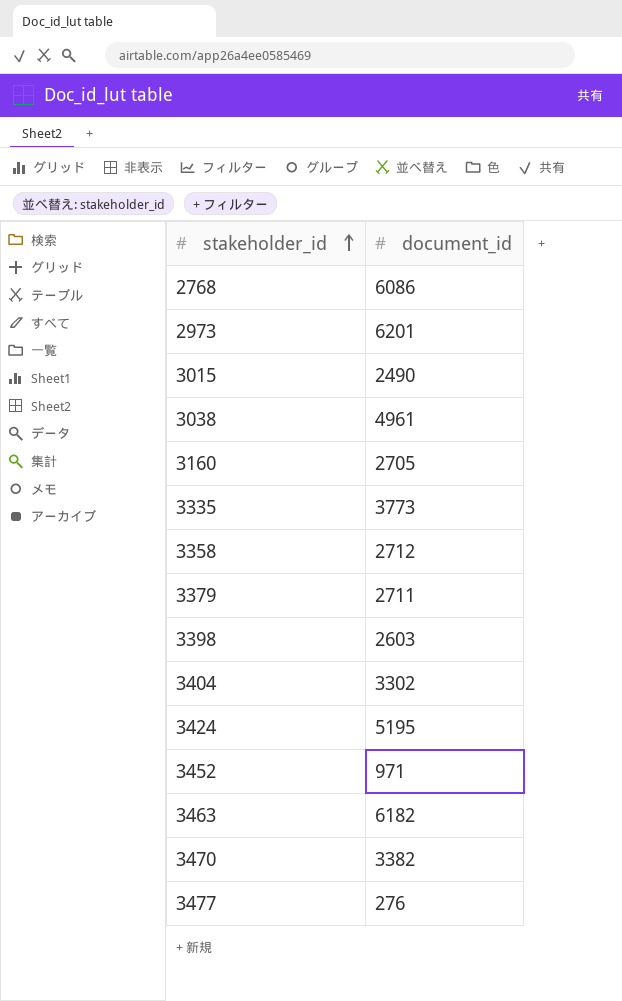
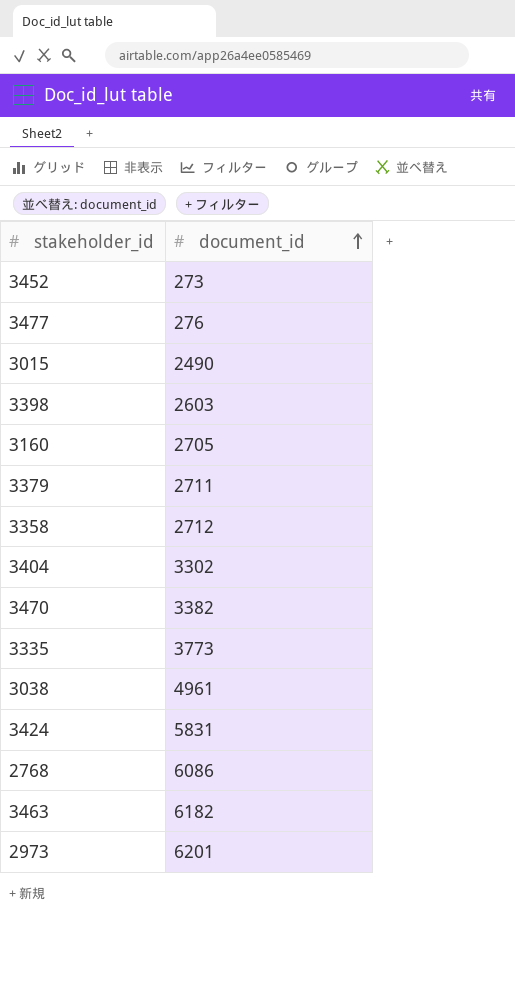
row order: stakeholder_id ascending -> document_id ascending
3452 | document_id: 971 -> 273
3424 | document_id: 5195 -> 5831

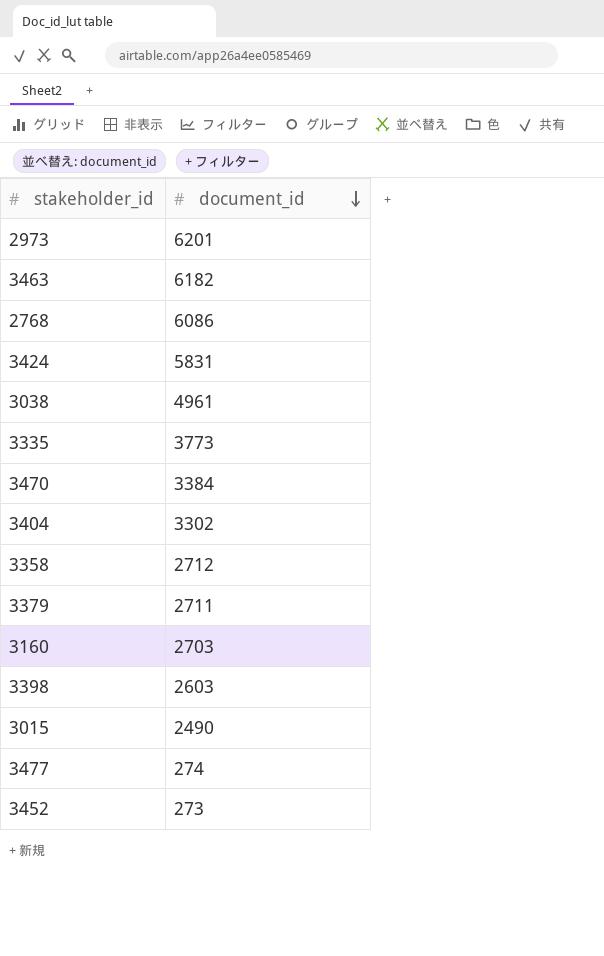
row order: document_id ascending -> document_id descending
3470 | document_id: 3382 -> 3384
3160 | document_id: 2705 -> 2703
3477 | document_id: 276 -> 274

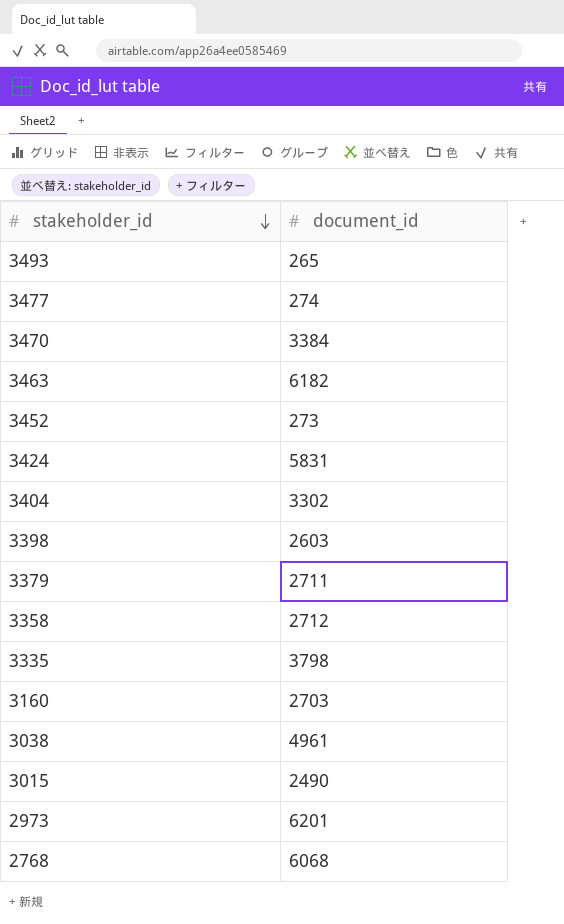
row order: document_id descending -> stakeholder_id descending
row 3493: none -> 265
3335 | document_id: 3773 -> 3798
2768 | document_id: 6086 -> 6068

